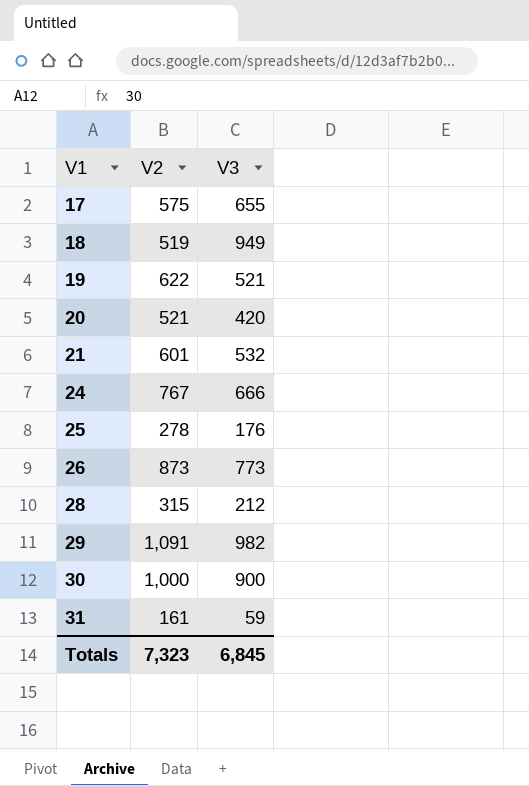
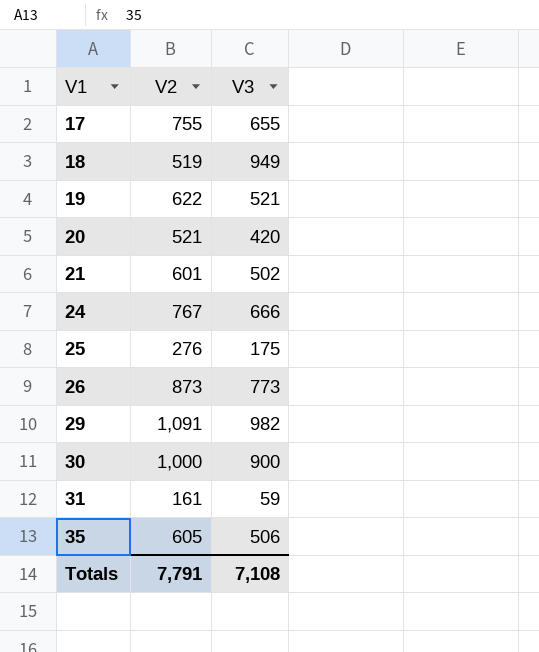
row 28: 315 | 212 -> none
17 | V2: 575 -> 755
21 | V3: 532 -> 502
25 | V2: 278 -> 276
25 | V3: 176 -> 175
row 35: none -> 605 | 506
Totals | V2: 7,323 -> 7,791
Totals | V3: 6,845 -> 7,108

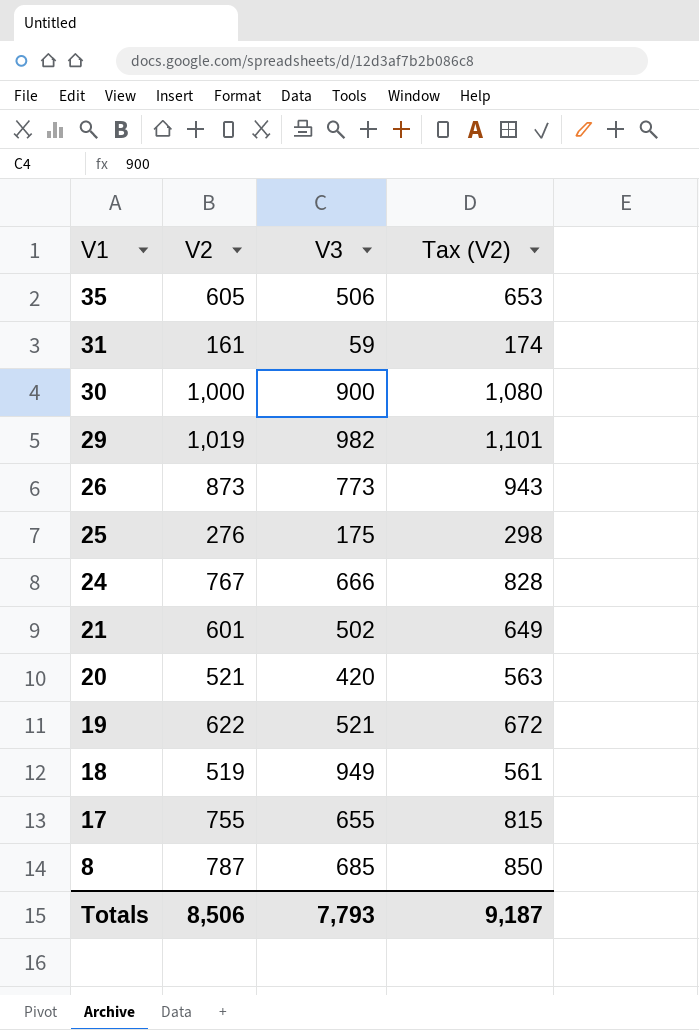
row order: V1 ascending -> V1 descending
column Tax (V2) | formula: none -> [V2] * 1.08
29 | V2: 1,091 -> 1,019
row 8: none -> 787 | 685 | 850
Totals | V2: 7,791 -> 8,506
Totals | V3: 7,108 -> 7,793

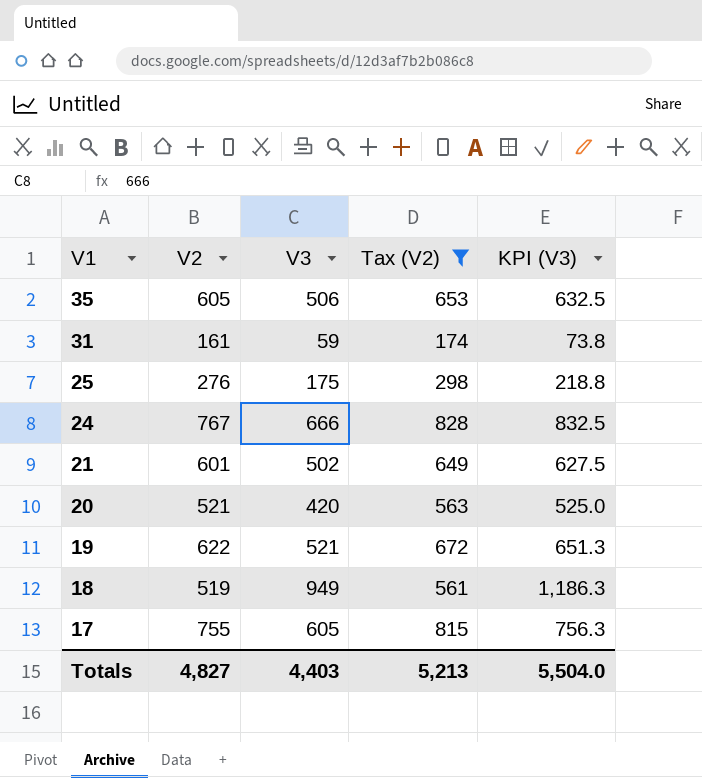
filter: none -> Tax (V2) <= 828
column KPI (V3) | formula: none -> [V3] * 1.25
17 | V3: 655 -> 605
Totals | V2: 8,506 -> 4,827
Totals | V3: 7,793 -> 4,403
Totals | Tax (V2): 9,187 -> 5,213

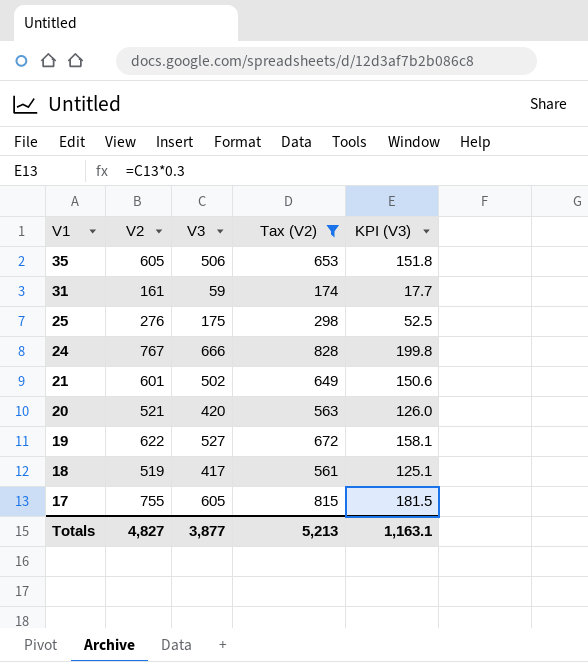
column KPI (V3) | formula: [V3] * 1.25 -> [V3] * 0.3
19 | V3: 521 -> 527
18 | V3: 949 -> 417
Totals | V3: 4,403 -> 3,877
Totals | KPI (V3): 5,504.0 -> 1,163.1

